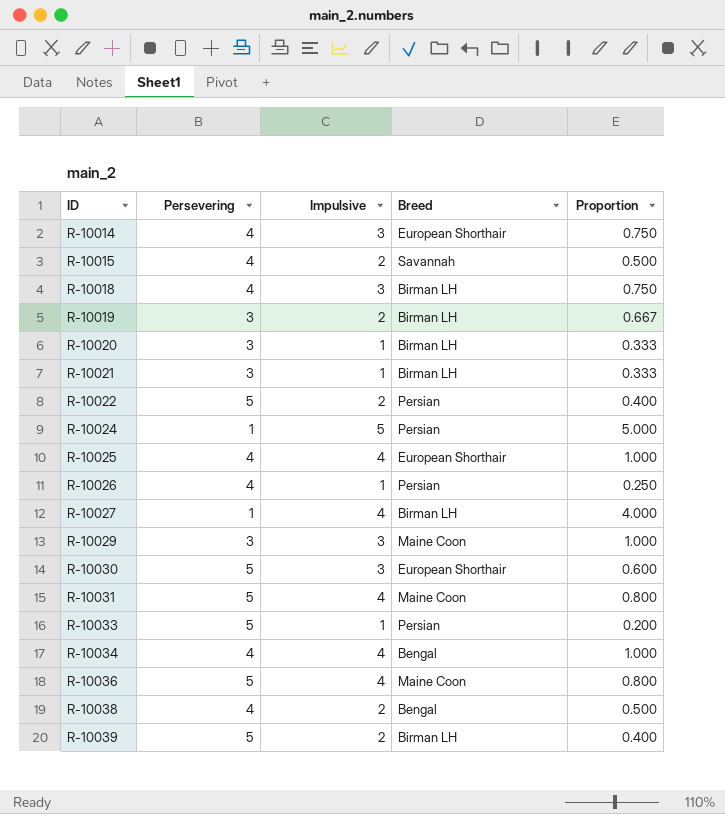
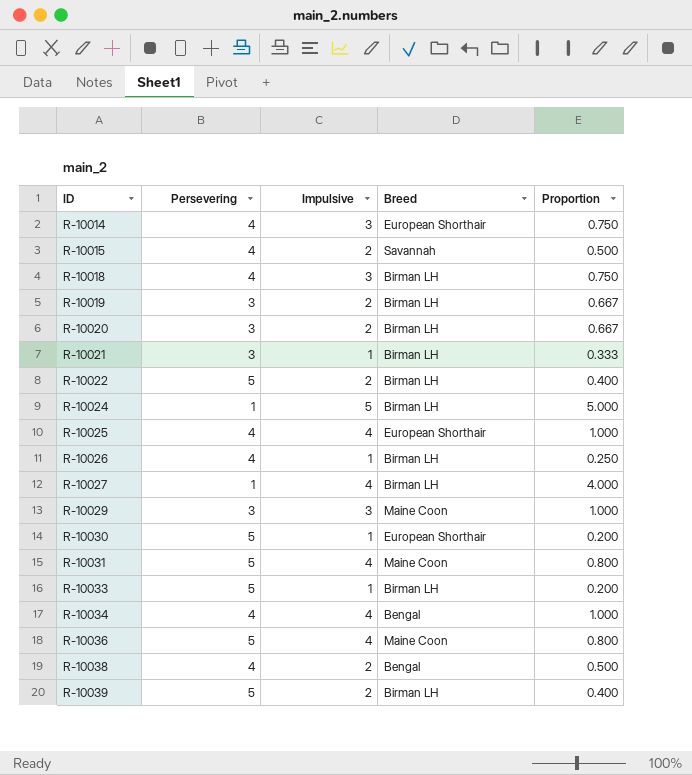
R-10020 | Impulsive: 1 -> 2
R-10020 | Proportion: 0.333 -> 0.667
R-10022 | Breed: Persian -> Birman LH
R-10024 | Breed: Persian -> Birman LH
R-10026 | Breed: Persian -> Birman LH
R-10030 | Impulsive: 3 -> 1
R-10030 | Proportion: 0.600 -> 0.200
R-10033 | Breed: Persian -> Birman LH

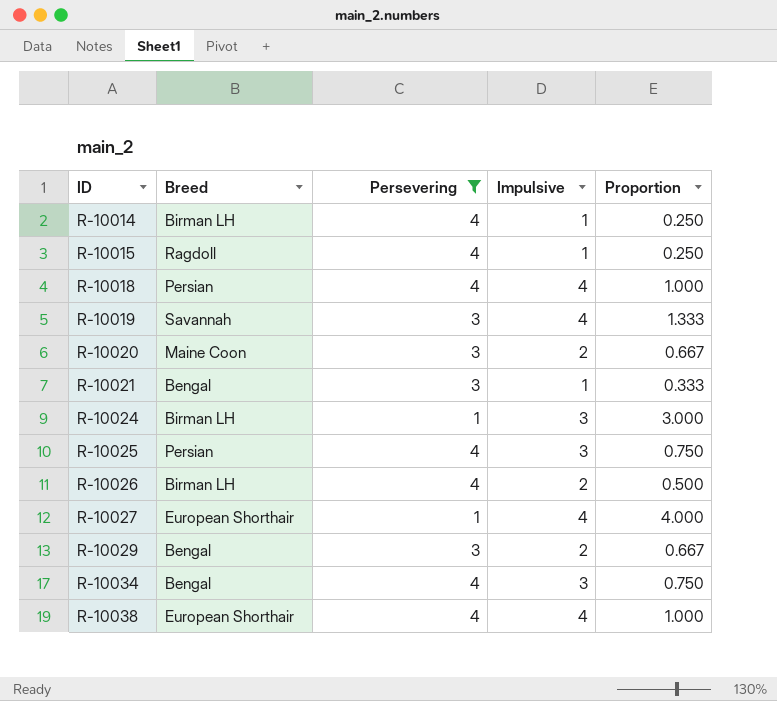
filter: none -> Persevering != 5
column Breed | position: 4 -> 2
R-10014 | Breed: European Shorthair -> Birman LH
R-10014 | Impulsive: 3 -> 1
R-10014 | Proportion: 0.750 -> 0.250
R-10015 | Breed: Savannah -> Ragdoll
R-10015 | Impulsive: 2 -> 1
R-10015 | Proportion: 0.500 -> 0.250
R-10018 | Breed: Birman LH -> Persian
R-10018 | Impulsive: 3 -> 4
R-10018 | Proportion: 0.750 -> 1.000
R-10019 | Breed: Birman LH -> Savannah
R-10019 | Impulsive: 2 -> 4
R-10019 | Proportion: 0.667 -> 1.333
R-10020 | Breed: Birman LH -> Maine Coon
R-10021 | Breed: Birman LH -> Bengal
R-10024 | Impulsive: 5 -> 3
R-10024 | Proportion: 5.000 -> 3.000
R-10025 | Breed: European Shorthair -> Persian
R-10025 | Impulsive: 4 -> 3
R-10025 | Proportion: 1.000 -> 0.750
R-10026 | Impulsive: 1 -> 2
R-10026 | Proportion: 0.250 -> 0.500
R-10027 | Breed: Birman LH -> European Shorthair
R-10029 | Breed: Maine Coon -> Bengal
R-10029 | Impulsive: 3 -> 2
R-10029 | Proportion: 1.000 -> 0.667
R-10034 | Impulsive: 4 -> 3
R-10034 | Proportion: 1.000 -> 0.750
R-10038 | Breed: Bengal -> European Shorthair
R-10038 | Impulsive: 2 -> 4
R-10038 | Proportion: 0.500 -> 1.000

